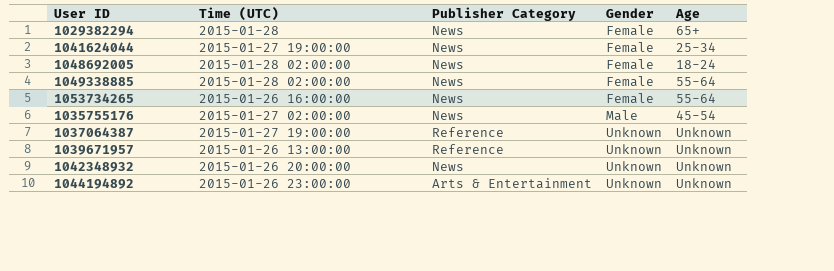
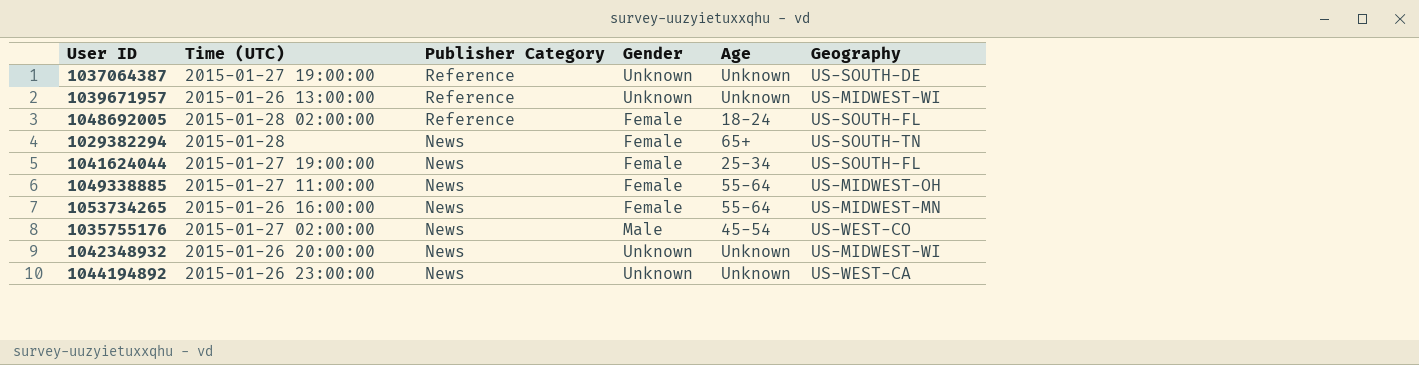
row order: Gender ascending -> Publisher Category descending
column Geography | position: none -> 6
1048692005 | Publisher Category: News -> Reference
1049338885 | Time (UTC): 2015-01-28 02:00:00 -> 2015-01-27 11:00:00
1044194892 | Publisher Category: Arts & Entertainment -> News

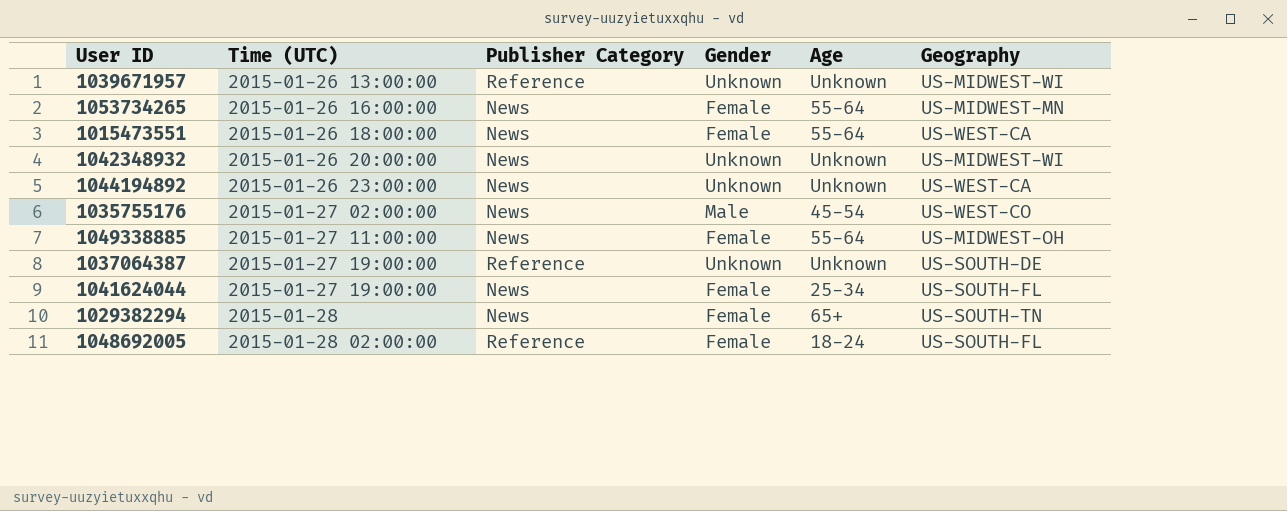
row order: Publisher Category descending -> Time (UTC) ascending
row 1015473551: none -> 2015-01-26 18:00:00 | News | Female | 55-64 | US-WEST-CA

